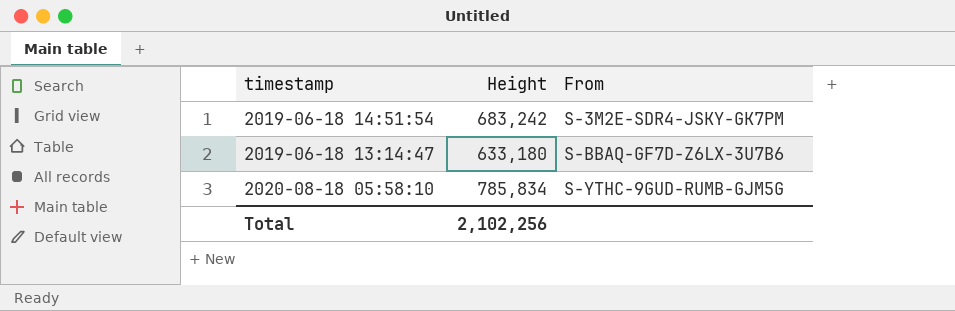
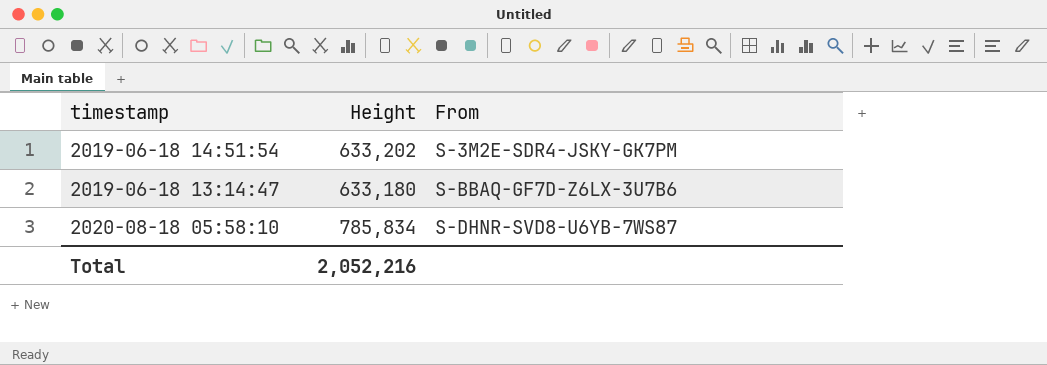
2019-06-18 14:51:54 | Height: 683,242 -> 633,202
2020-08-18 05:58:10 | From: S-YTHC-9GUD-RUMB-GJM5G -> S-DHNR-SVD8-U6YB-7WS87
Total | Height: 2,102,256 -> 2,052,216

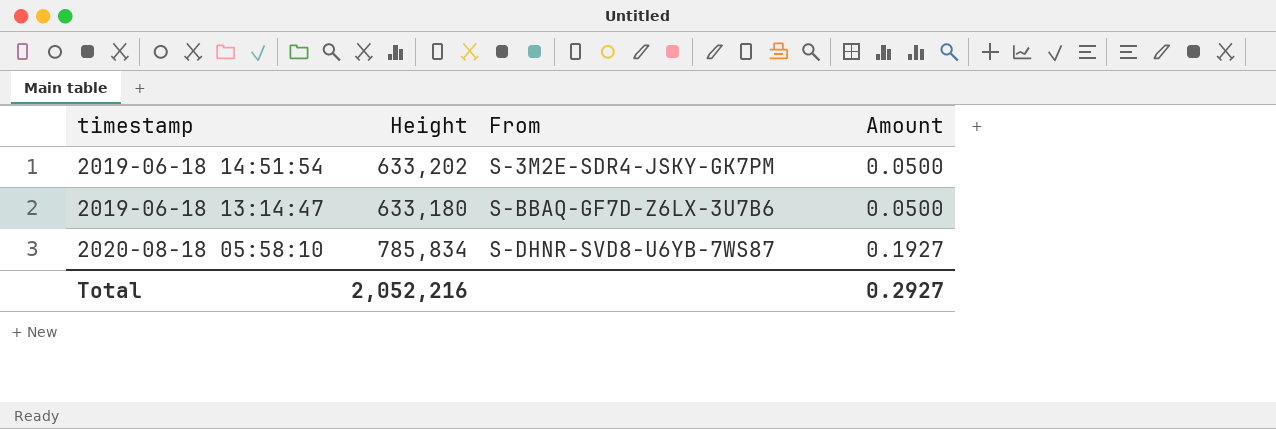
column Amount | position: none -> 4

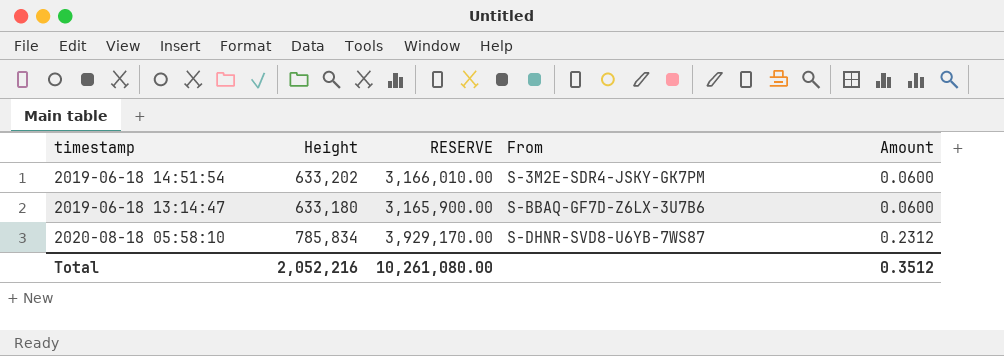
column RESERVE | formula: none -> [Height] * 5
2019-06-18 14:51:54 | Amount: 0.0500 -> 0.0600
2019-06-18 13:14:47 | Amount: 0.0500 -> 0.0600
2020-08-18 05:58:10 | Amount: 0.1927 -> 0.2312
Total | Amount: 0.2927 -> 0.3512

